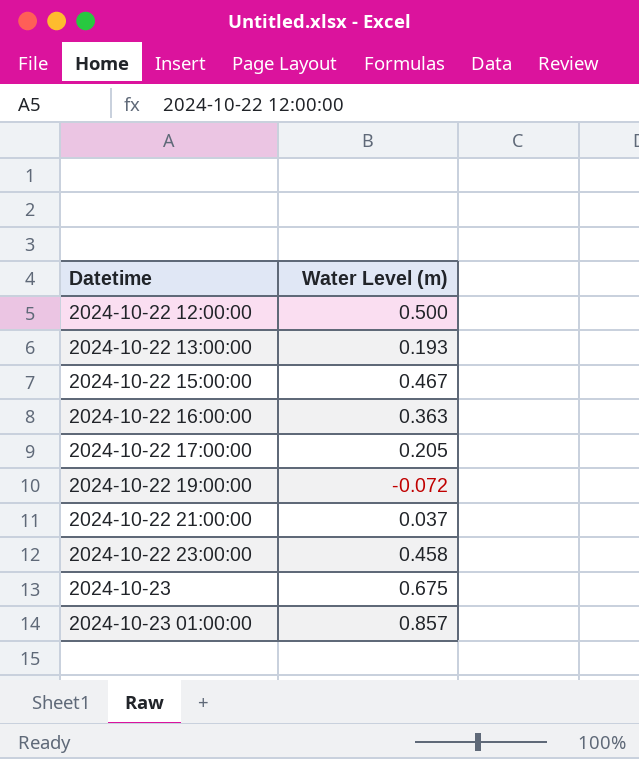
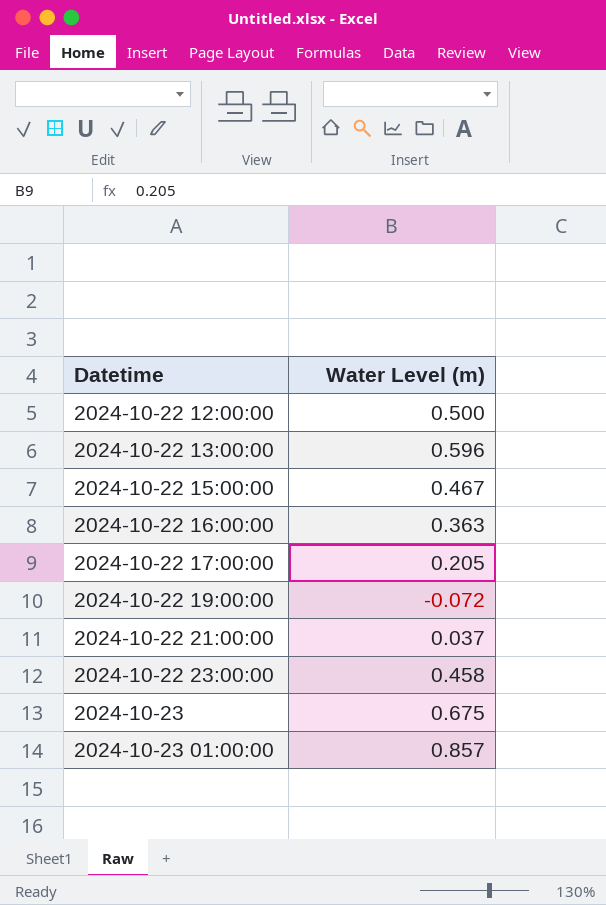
2024-10-22 13:00:00 | Water Level (m): 0.193 -> 0.596

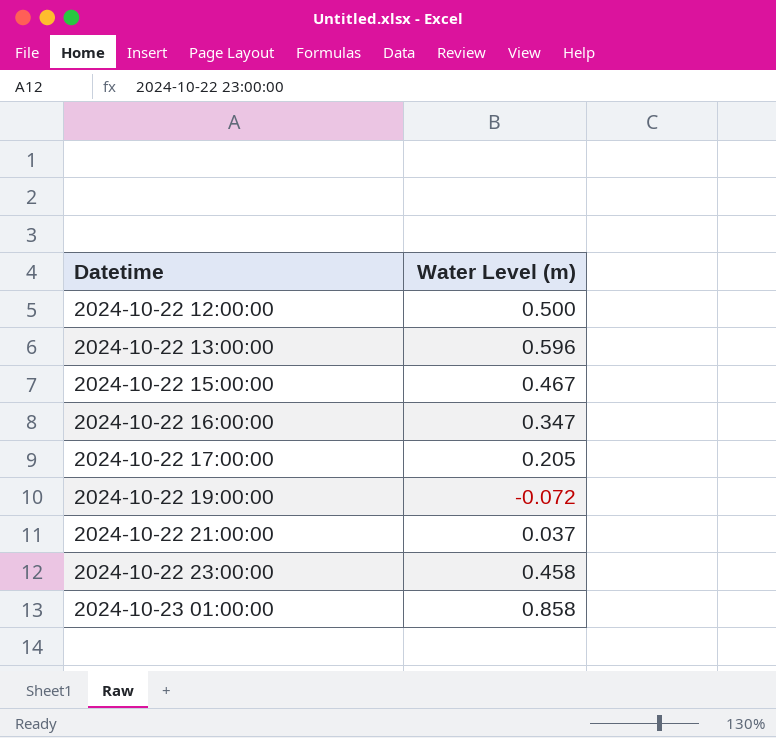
row 2024-10-23: 0.675 -> none
2024-10-22 16:00:00 | Water Level (m): 0.363 -> 0.347
2024-10-23 01:00:00 | Water Level (m): 0.857 -> 0.858

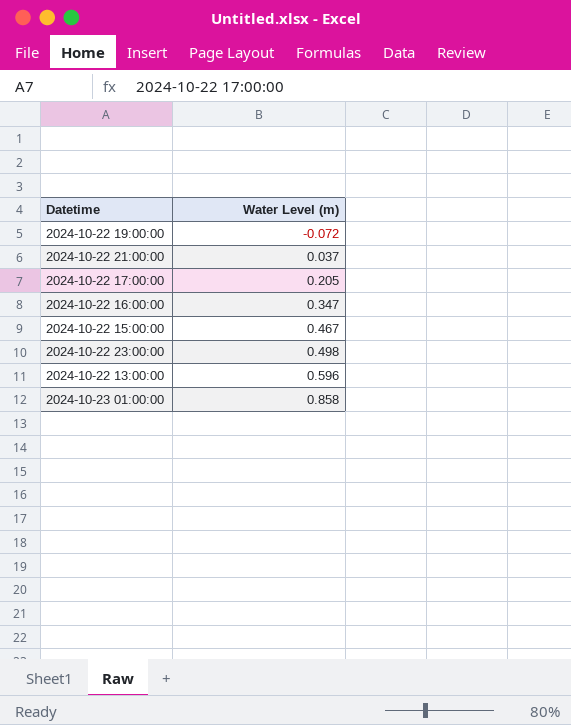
row order: Datetime ascending -> Water Level (m) ascending
row 2024-10-22 12:00:00: 0.500 -> none
2024-10-22 23:00:00 | Water Level (m): 0.458 -> 0.498

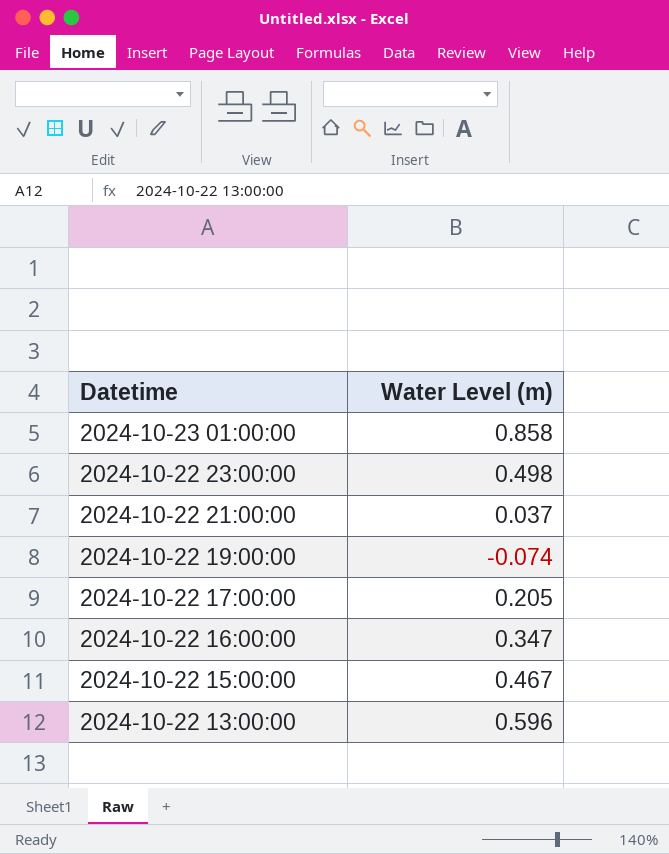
row order: Water Level (m) ascending -> Datetime descending
2024-10-22 19:00:00 | Water Level (m): -0.072 -> -0.074

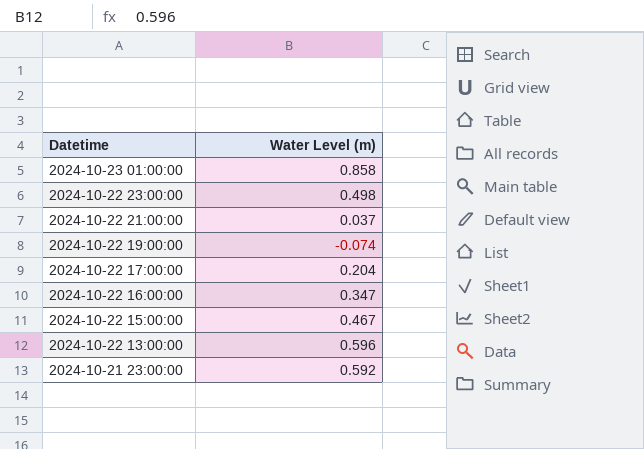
2024-10-22 17:00:00 | Water Level (m): 0.205 -> 0.204
row 2024-10-21 23:00:00: none -> 0.592

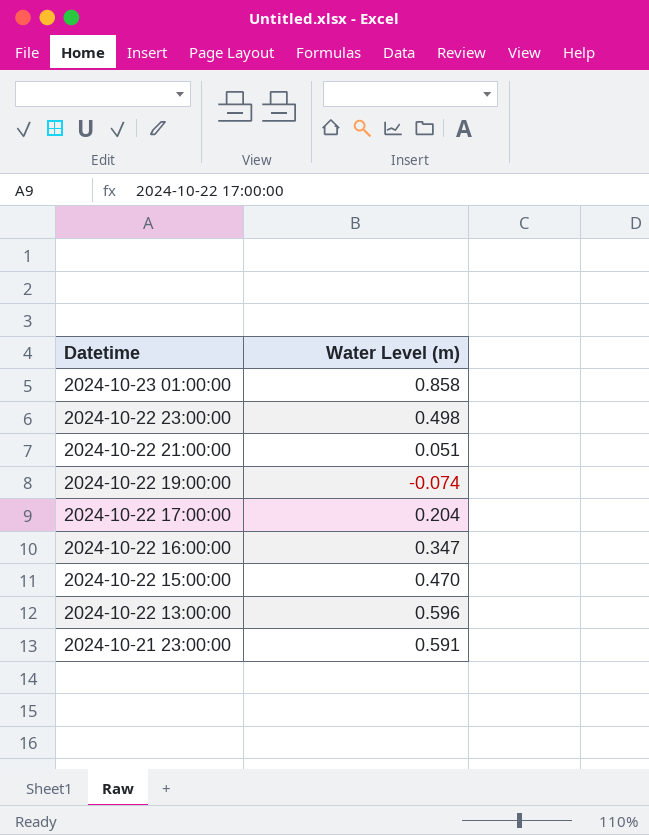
2024-10-22 21:00:00 | Water Level (m): 0.037 -> 0.051
2024-10-22 15:00:00 | Water Level (m): 0.467 -> 0.470
2024-10-21 23:00:00 | Water Level (m): 0.592 -> 0.591

